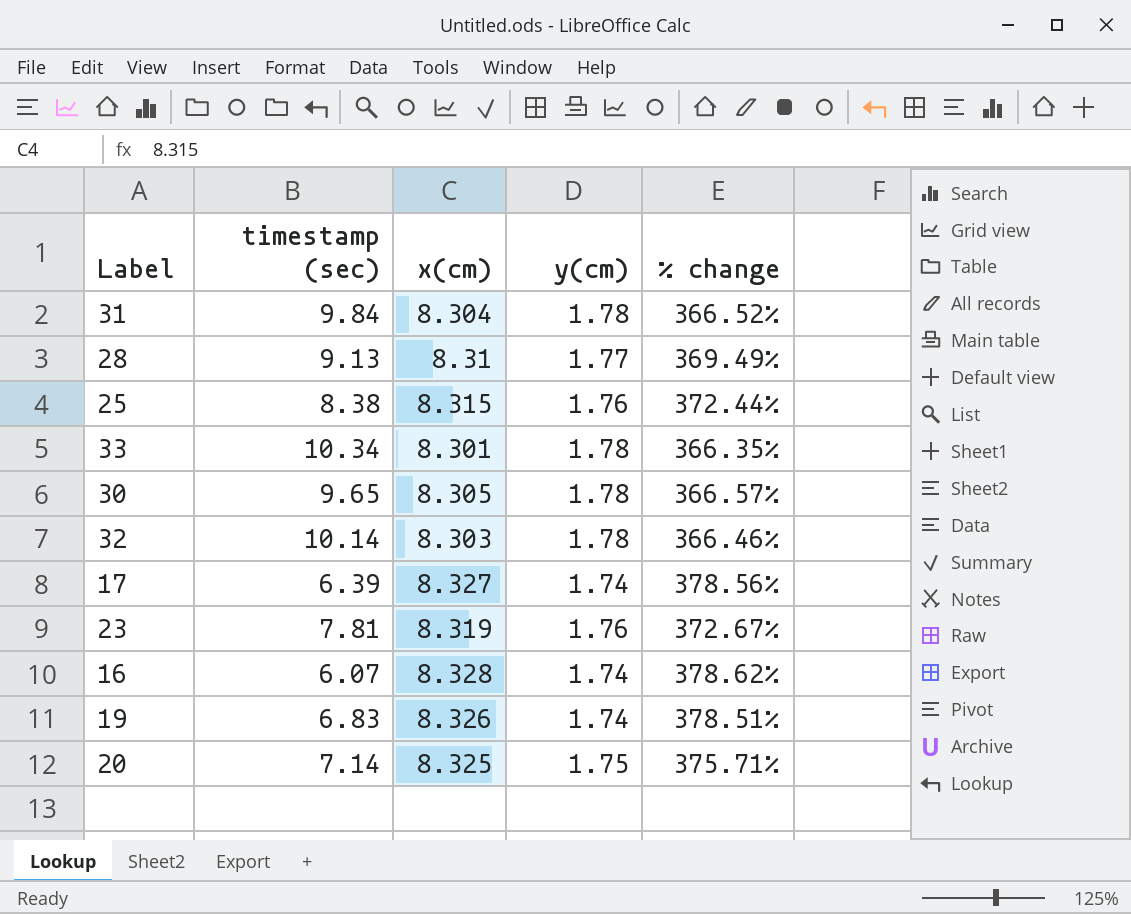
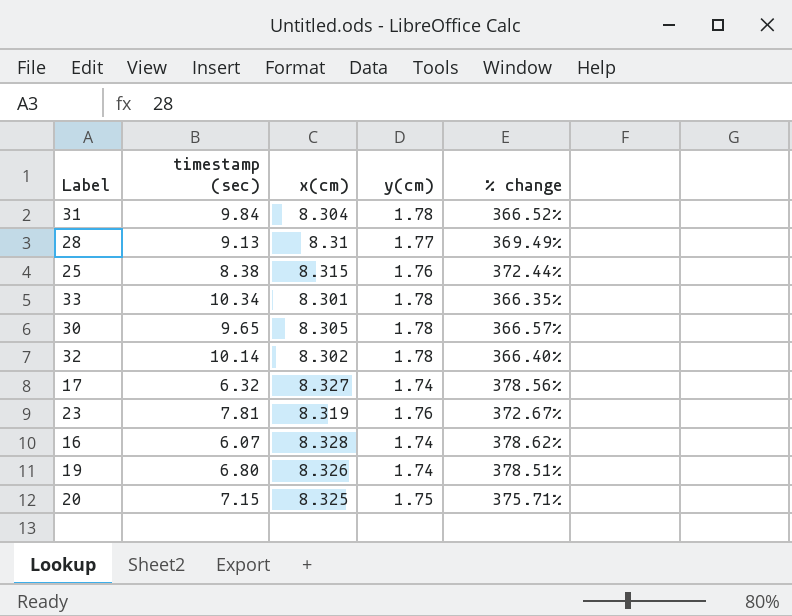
32 | x(cm): 8.303 -> 8.302
32 | % change: 366.46% -> 366.40%
17 | timestamp (sec): 6.39 -> 6.32
19 | timestamp (sec): 6.83 -> 6.80
20 | timestamp (sec): 7.14 -> 7.15

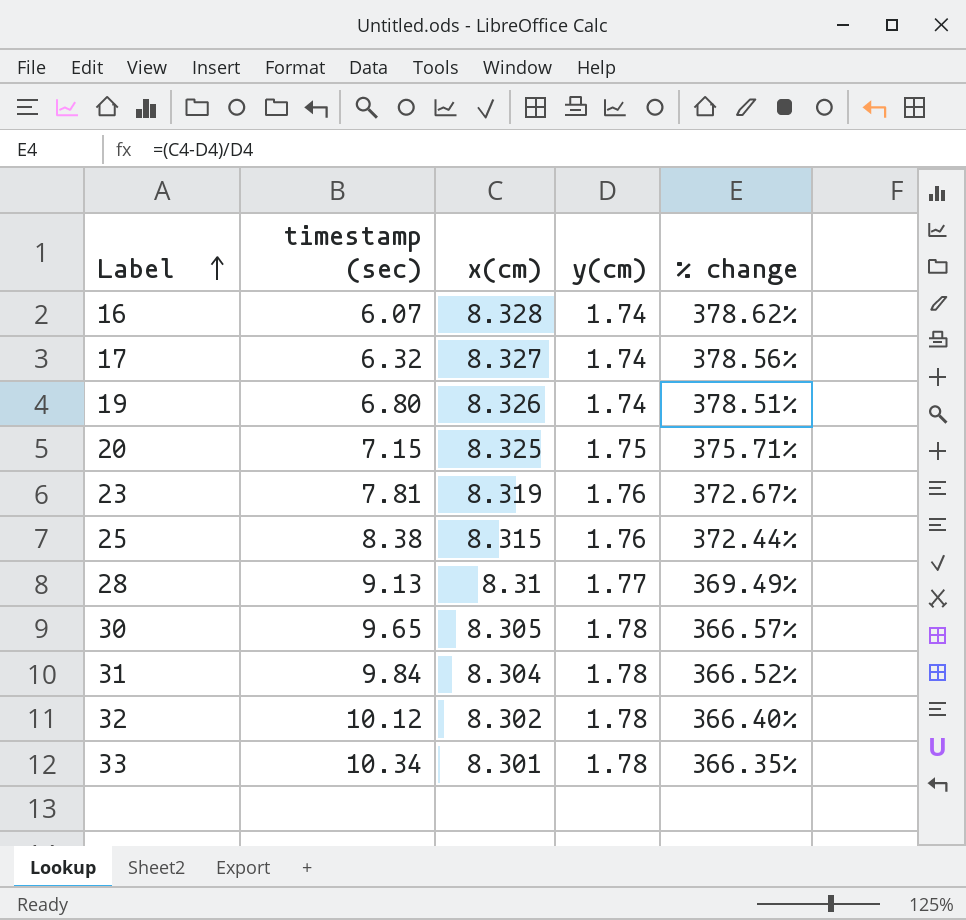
row order: none -> Label ascending
32 | timestamp (sec): 10.14 -> 10.12

